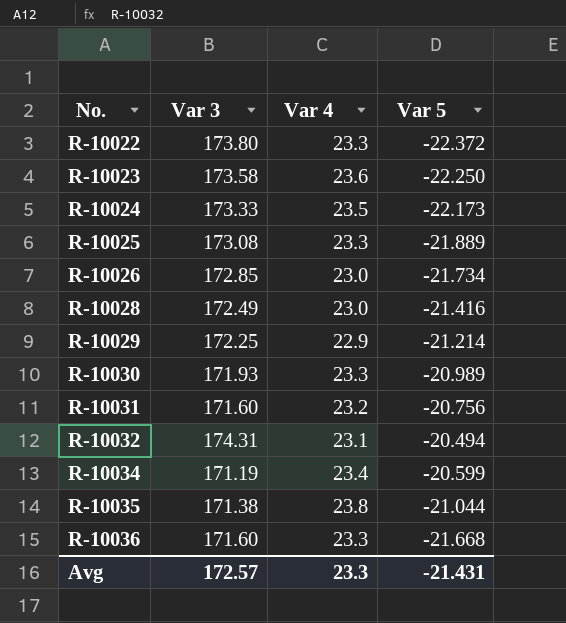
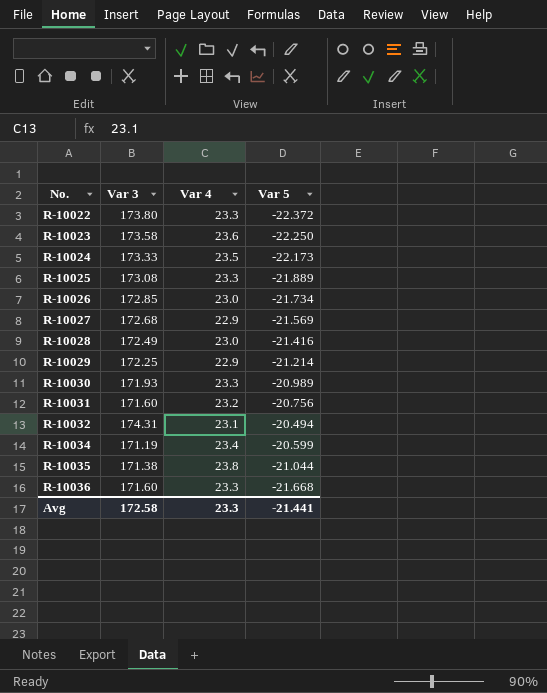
row R-10027: none -> 172.68 | 22.9 | -21.569
Avg | Var 3: 172.57 -> 172.58
Avg | Var 5: -21.431 -> -21.441

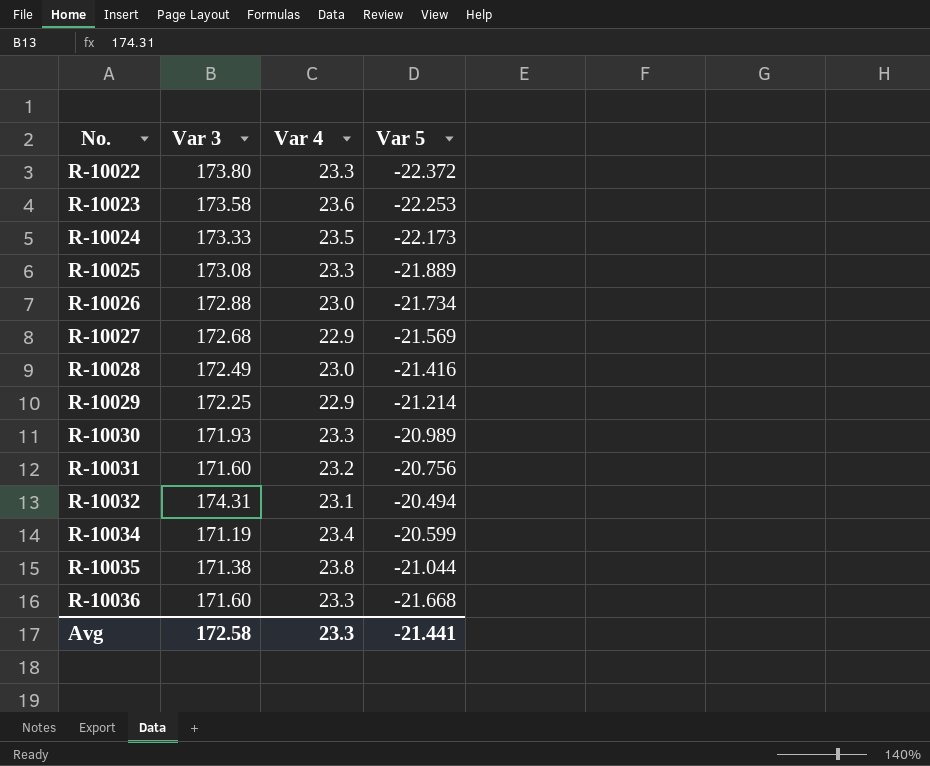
R-10023 | Var 5: -22.250 -> -22.253
R-10026 | Var 3: 172.85 -> 172.88

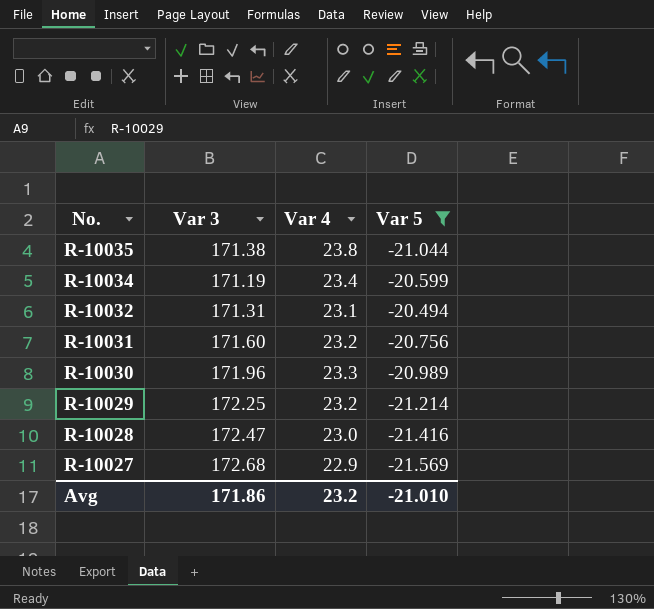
filter: none -> Var 5 >= -21.569
row order: No. ascending -> No. descending
R-10032 | Var 3: 174.31 -> 171.31
R-10030 | Var 3: 171.93 -> 171.96
R-10029 | Var 4: 22.9 -> 23.2
R-10028 | Var 3: 172.49 -> 172.47
Avg | Var 3: 172.58 -> 171.86
Avg | Var 4: 23.3 -> 23.2
Avg | Var 5: -21.441 -> -21.010

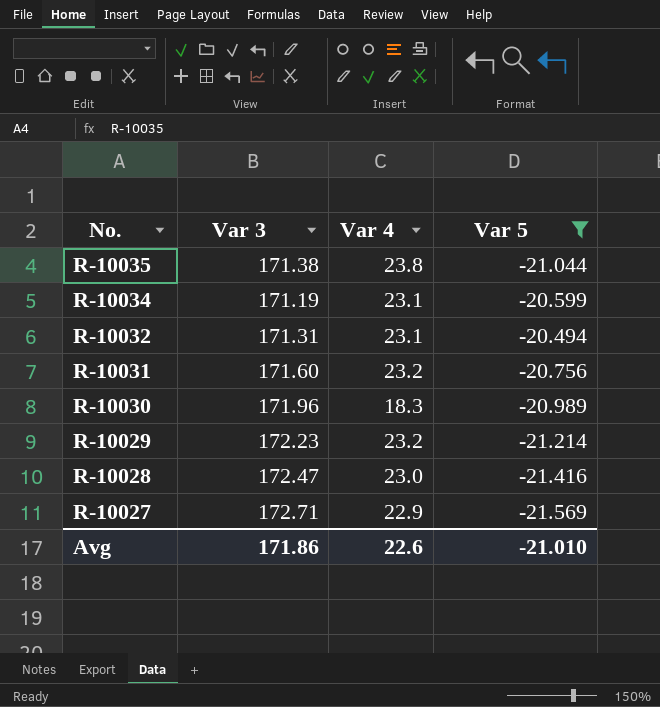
R-10034 | Var 4: 23.4 -> 23.1
R-10030 | Var 4: 23.3 -> 18.3
R-10029 | Var 3: 172.25 -> 172.23
R-10027 | Var 3: 172.68 -> 172.71
Avg | Var 4: 23.2 -> 22.6

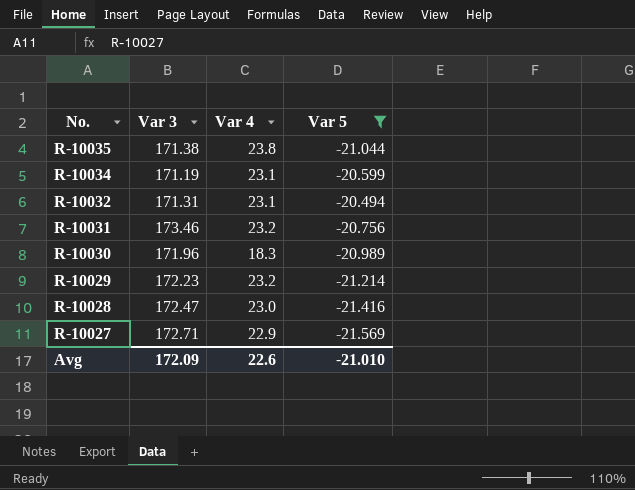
R-10031 | Var 3: 171.60 -> 173.46
Avg | Var 3: 171.86 -> 172.09

